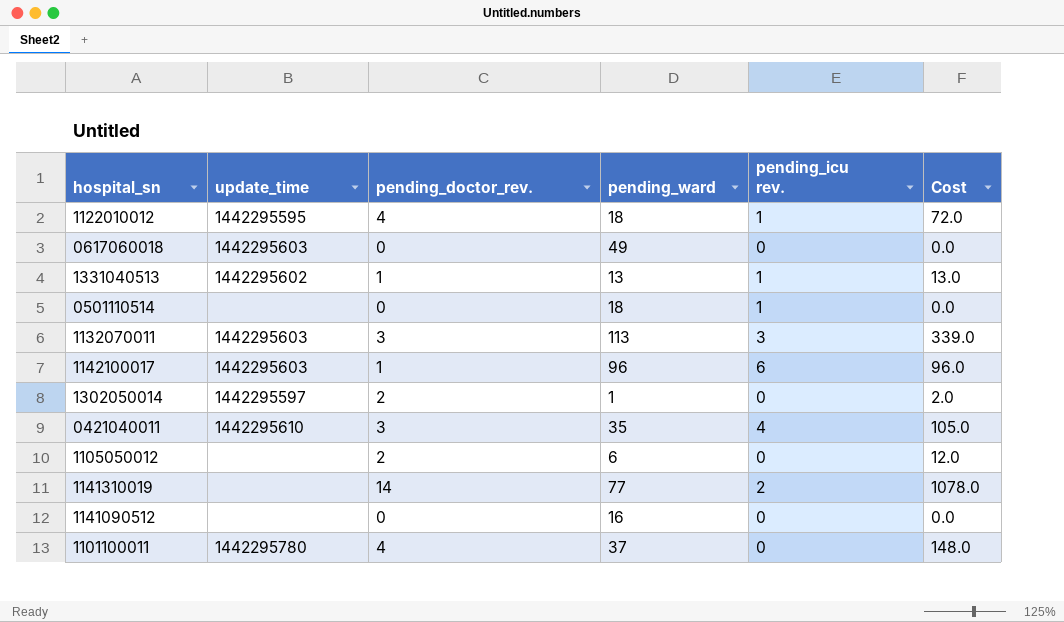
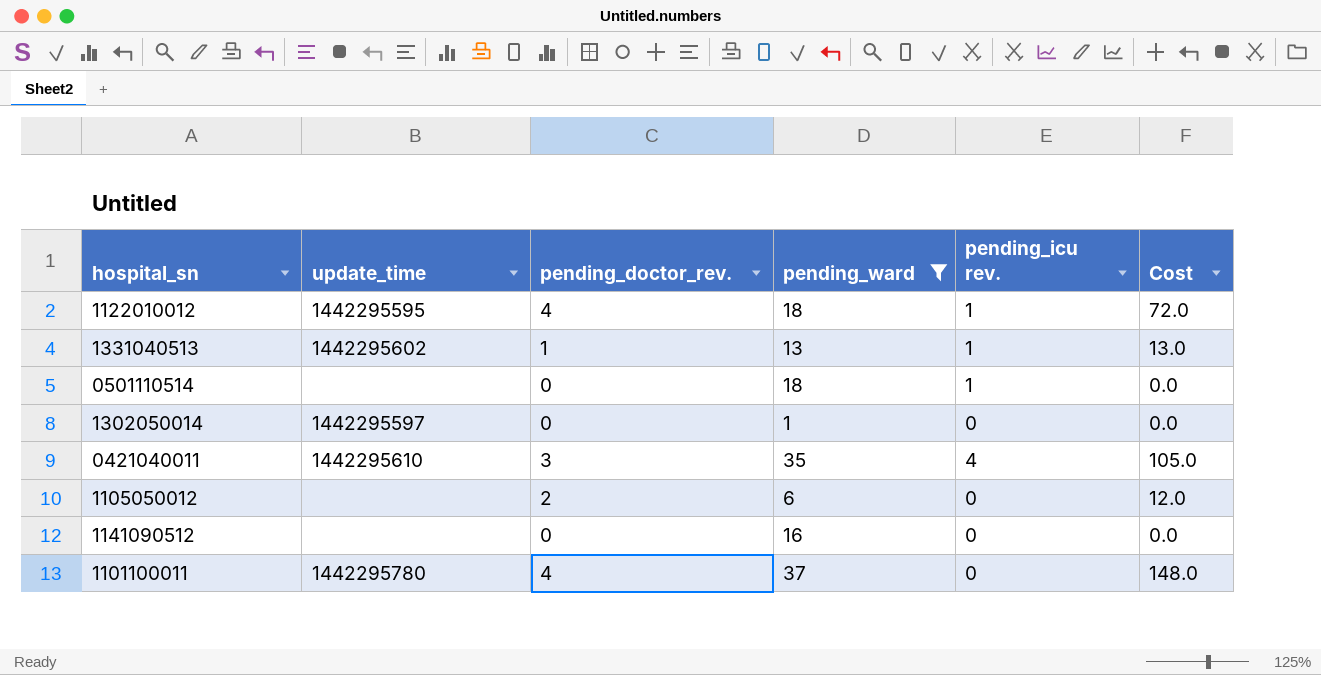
filter: none -> pending_ward <= 37
1302050014 | pending_doctor_rev.: 2 -> 0
1302050014 | Cost: 2.0 -> 0.0

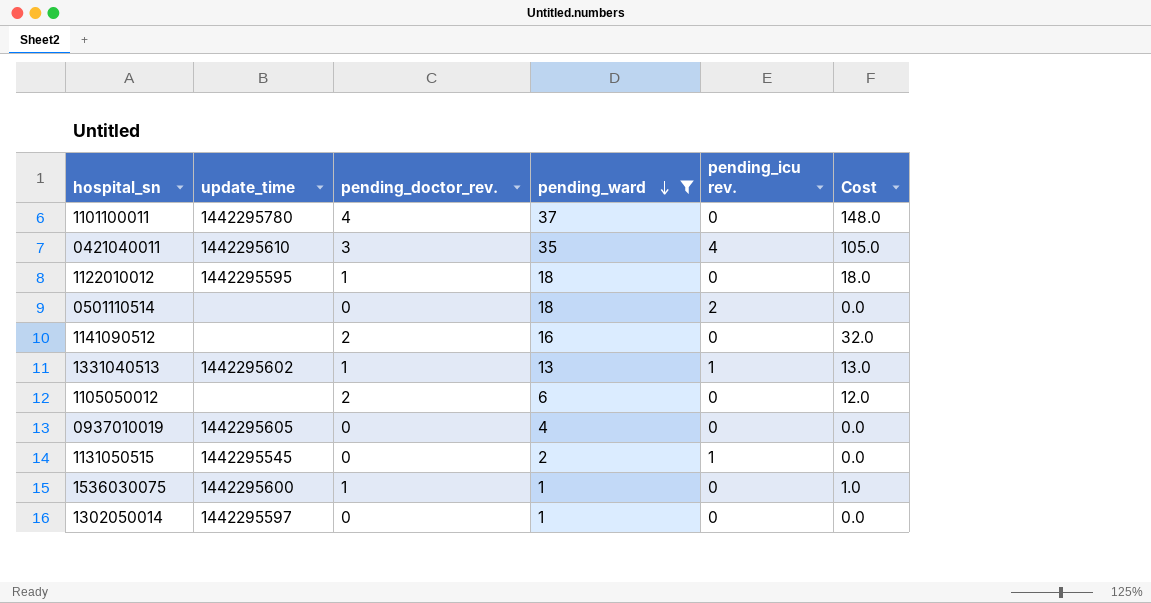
row order: none -> pending_ward descending
1122010012 | pending_doctor_rev.: 4 -> 1
1122010012 | pending_icu rev.: 1 -> 0
1122010012 | Cost: 72.0 -> 18.0
0501110514 | pending_icu rev.: 1 -> 2
1141090512 | pending_doctor_rev.: 0 -> 2
1141090512 | Cost: 0.0 -> 32.0
row 0937010019: none -> 1442295605 | 0 | 4 | 0 | 0.0
row 1131050515: none -> 1442295545 | 0 | 2 | 1 | 0.0
row 1536030075: none -> 1442295600 | 1 | 1 | 0 | 1.0

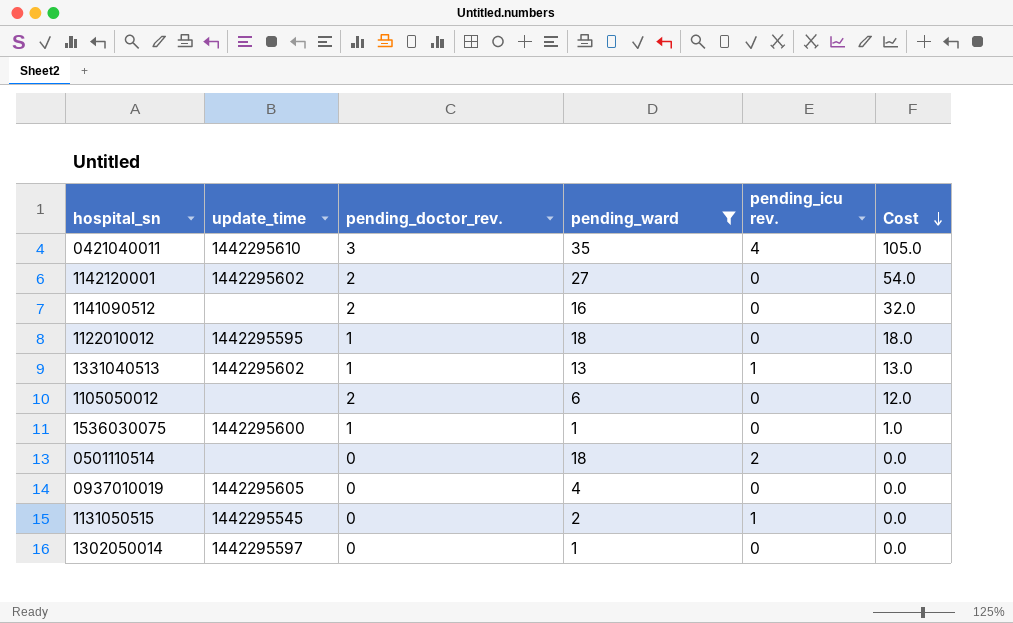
row order: pending_ward descending -> Cost descending
row 1101100011: 1442295780 | 4 | 37 | 0 | 148.0 -> none
row 1142120001: none -> 1442295602 | 2 | 27 | 0 | 54.0

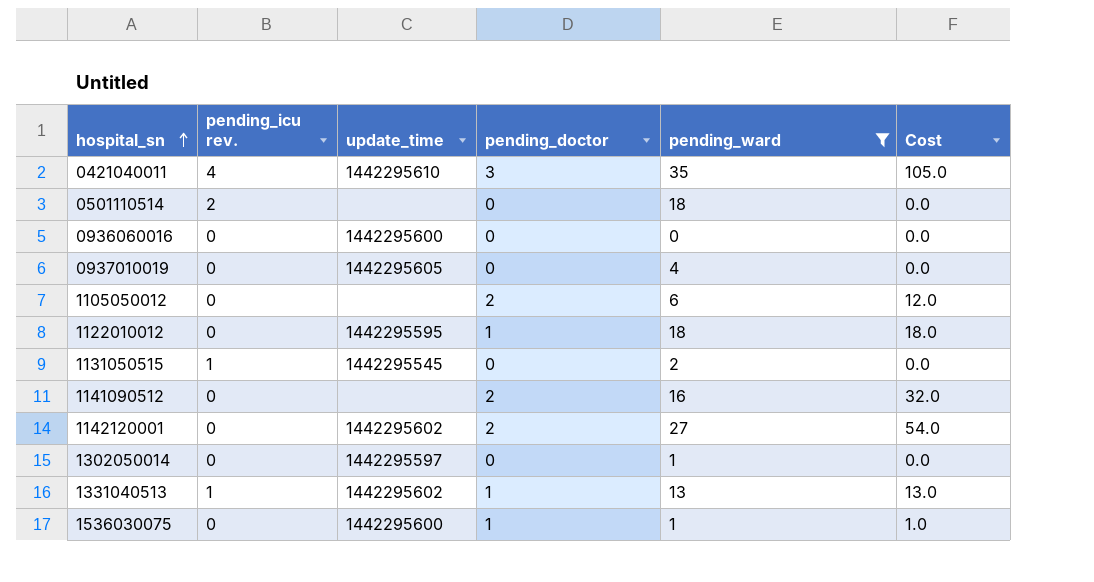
row order: Cost descending -> hospital_sn ascending
column pending_icu rev. | position: 5 -> 2
column name: pending_doctor_rev. -> pending_doctor
row 0936060016: none -> 0 | 1442295600 | 0 | 0 | 0.0

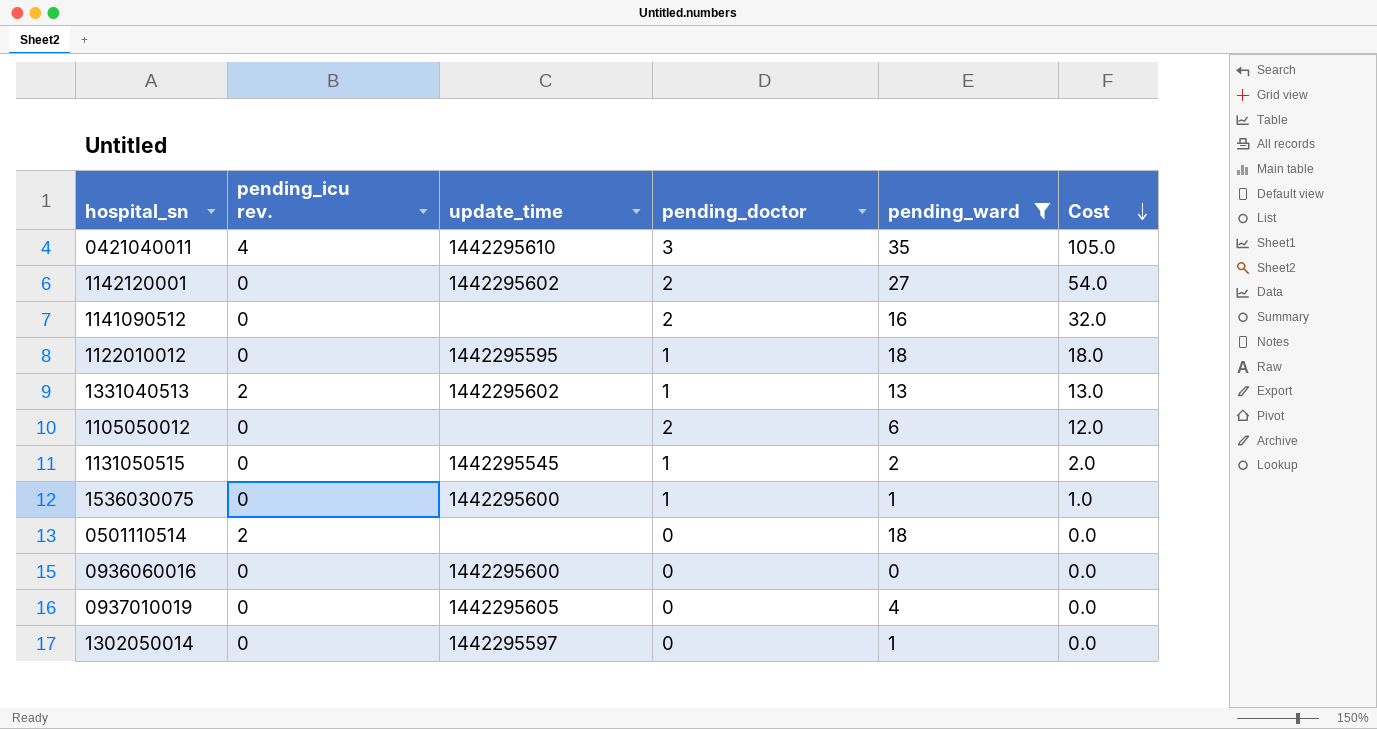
row order: hospital_sn ascending -> Cost descending
1331040513 | pending_icu rev.: 1 -> 2
1131050515 | pending_icu rev.: 1 -> 0
1131050515 | pending_doctor: 0 -> 1
1131050515 | Cost: 0.0 -> 2.0

